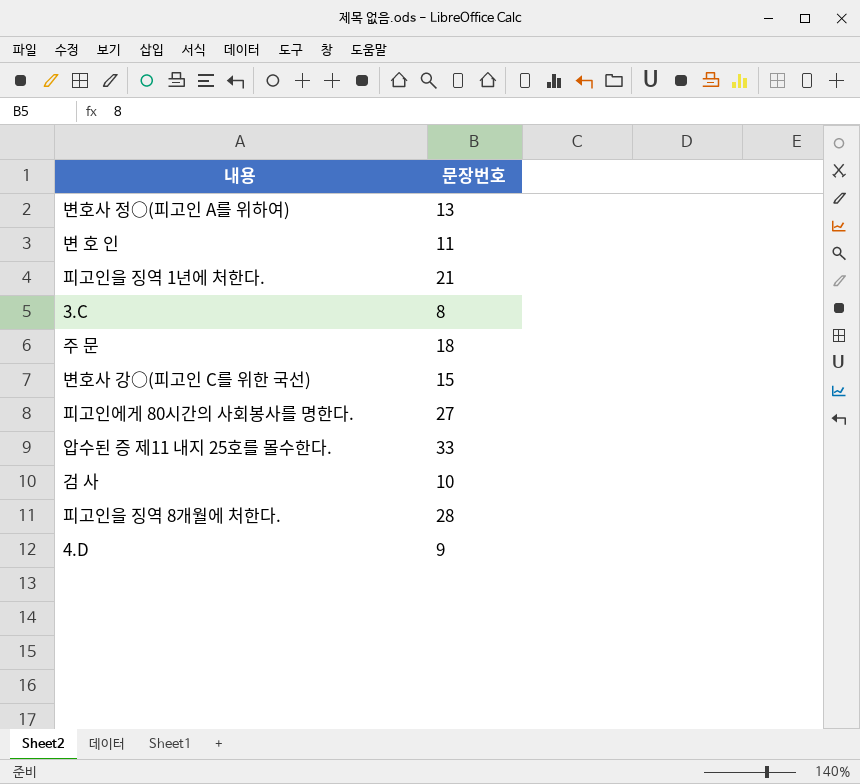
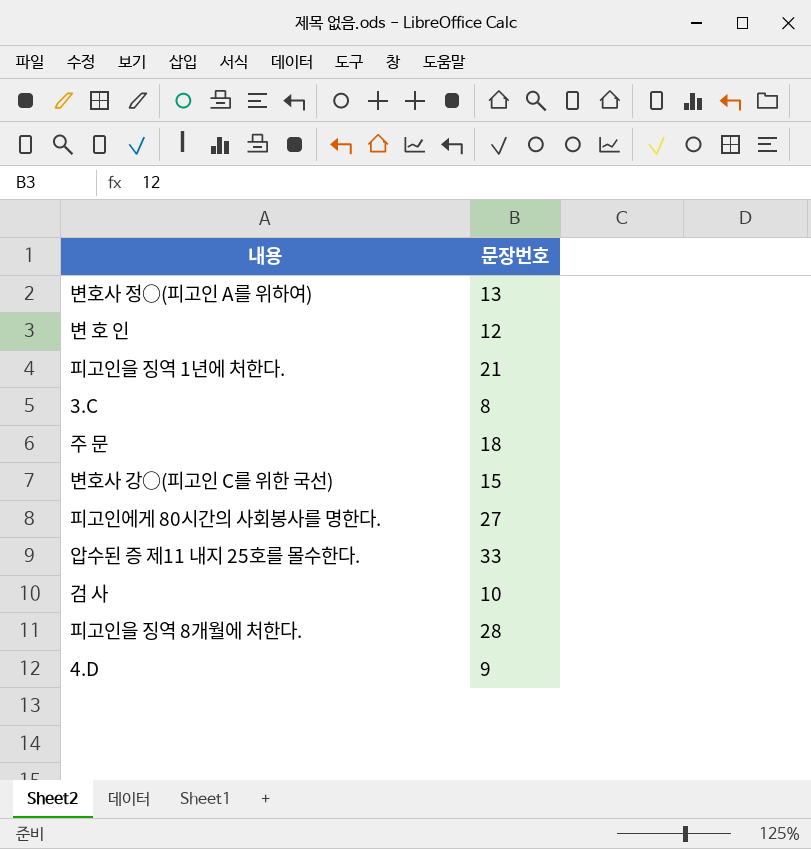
변 호 인 | 문장번호: 11 -> 12

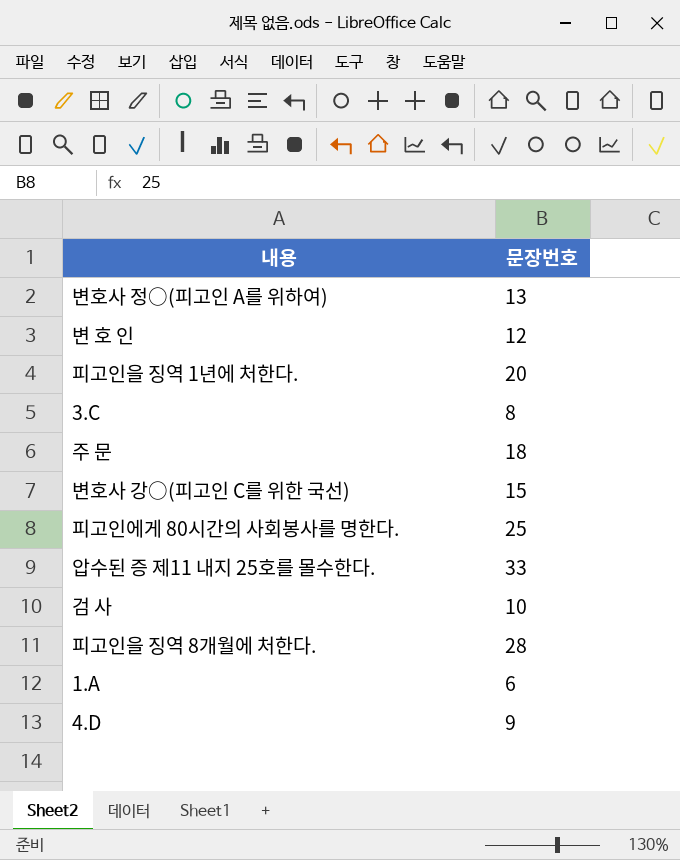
피고인을 징역 1년에 처한다. | 문장번호: 21 -> 20
피고인에게 80시간의 사회봉사를 명한다. | 문장번호: 27 -> 25
row 1.A: none -> 6

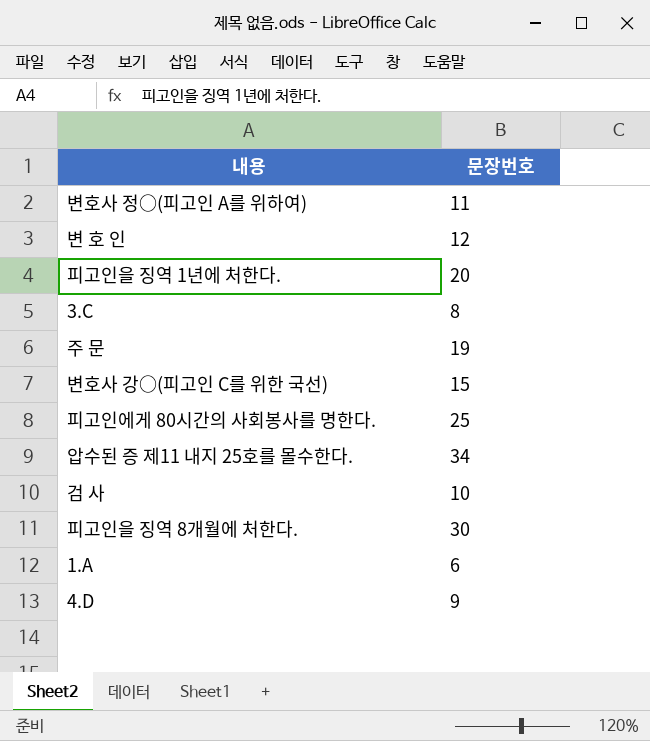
변호사 정○(피고인 A를 위하여) | 문장번호: 13 -> 11
주 문 | 문장번호: 18 -> 19
압수된 증 제11 내지 25호를 몰수한다. | 문장번호: 33 -> 34
피고인을 징역 8개월에 처한다. | 문장번호: 28 -> 30

